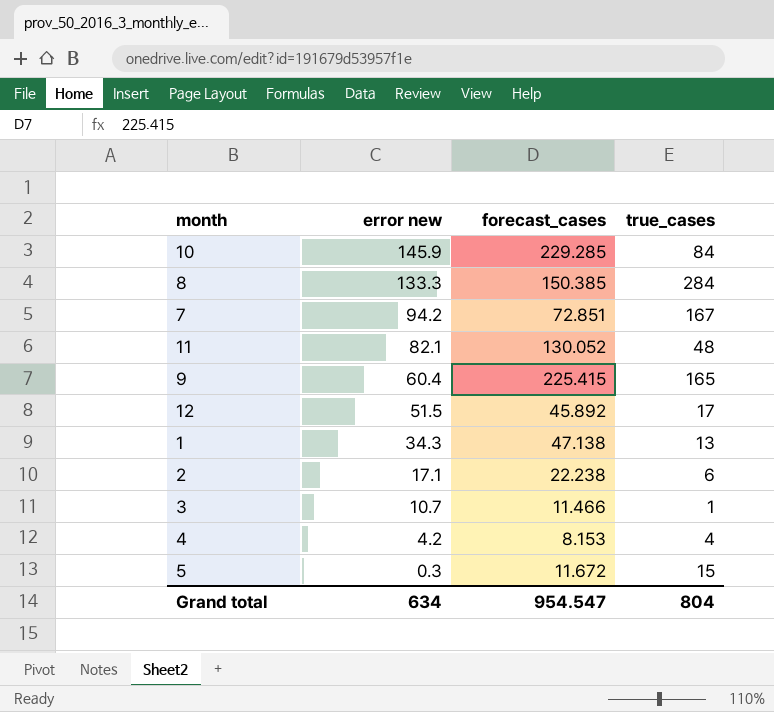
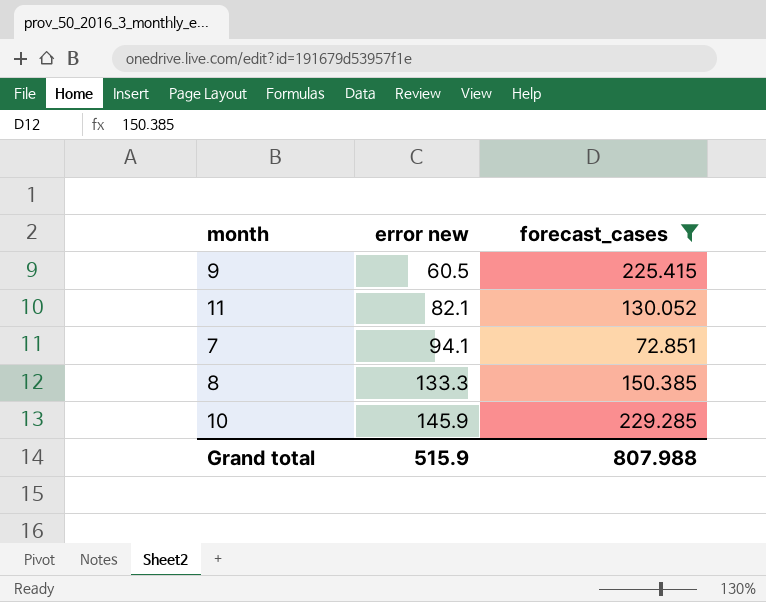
filter: none -> forecast_cases >= 72.851
row order: error new descending -> error new ascending
column true_cases | position: 4 -> none
9 | error new: 60.4 -> 60.5
7 | error new: 94.2 -> 94.1
Grand total | error new: 634 -> 515.9
Grand total | forecast_cases: 954.547 -> 807.988

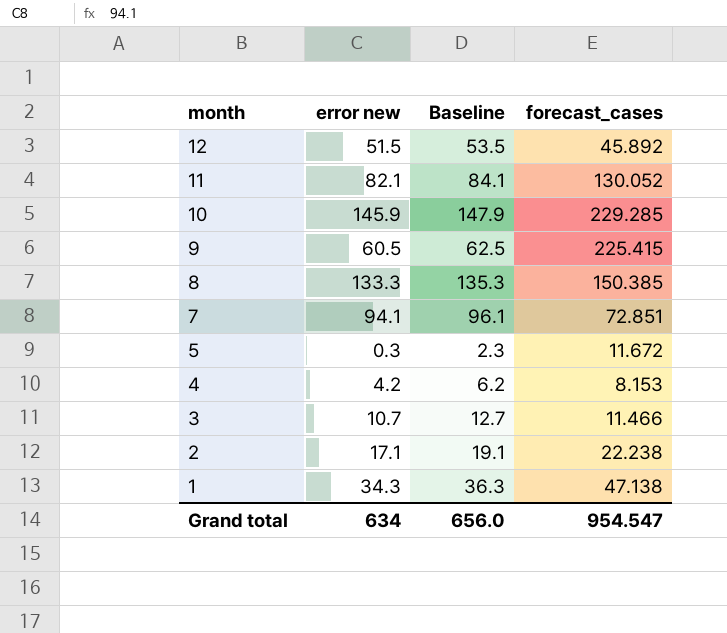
filter: forecast_cases >= 72.851 -> none
row order: error new ascending -> month descending
column Baseline | formula: none -> [error new] + 2
Grand total | error new: 515.9 -> 634
Grand total | forecast_cases: 807.988 -> 954.547

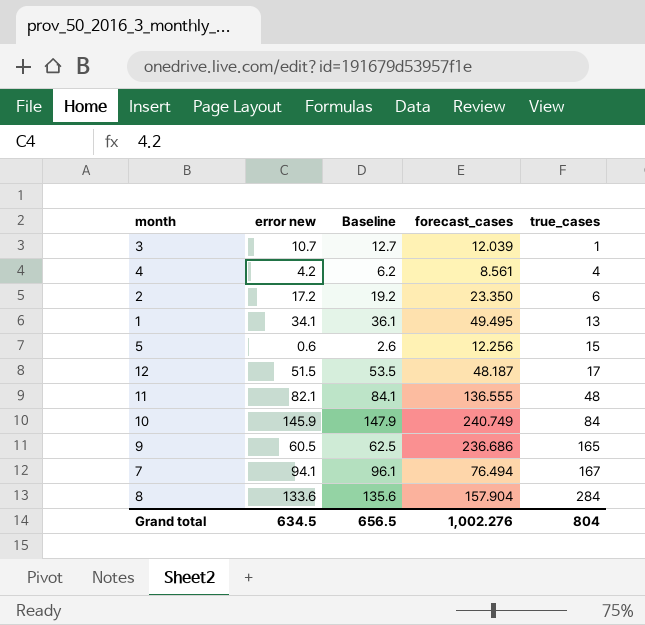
row order: month descending -> true_cases ascending
column true_cases | position: none -> 5
3 | forecast_cases: 11.466 -> 12.039
4 | forecast_cases: 8.153 -> 8.561
2 | error new: 17.1 -> 17.2
2 | Baseline: 19.1 -> 19.2
2 | forecast_cases: 22.238 -> 23.350
1 | error new: 34.3 -> 34.1
1 | Baseline: 36.3 -> 36.1
1 | forecast_cases: 47.138 -> 49.495
5 | error new: 0.3 -> 0.6
5 | Baseline: 2.3 -> 2.6
5 | forecast_cases: 11.672 -> 12.256
12 | forecast_cases: 45.892 -> 48.187
11 | forecast_cases: 130.052 -> 136.555
10 | forecast_cases: 229.285 -> 240.749
9 | forecast_cases: 225.415 -> 236.686
7 | forecast_cases: 72.851 -> 76.494
8 | error new: 133.3 -> 133.6
8 | Baseline: 135.3 -> 135.6
8 | forecast_cases: 150.385 -> 157.904
Grand total | error new: 634 -> 634.5
Grand total | Baseline: 656.0 -> 656.5
Grand total | forecast_cases: 954.547 -> 1,002.276

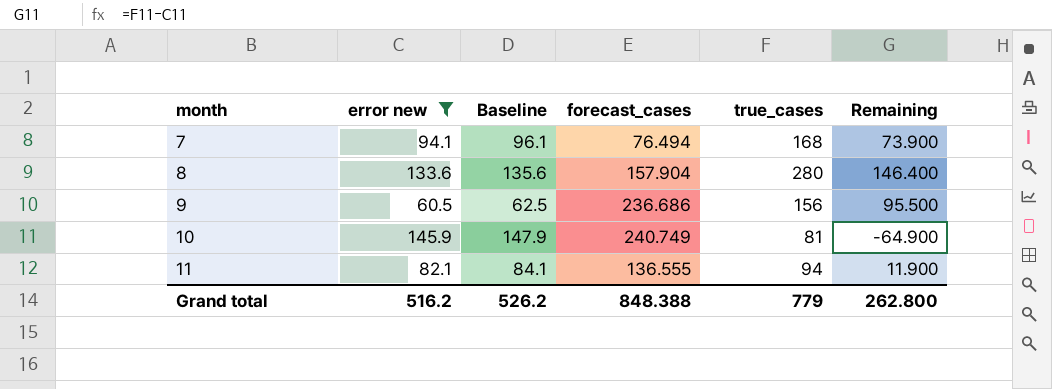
filter: none -> error new >= 60.5
row order: true_cases ascending -> month ascending
column Remaining | formula: none -> [true_cases] - [error new]
7 | true_cases: 167 -> 168
8 | true_cases: 284 -> 280
9 | true_cases: 165 -> 156
10 | true_cases: 84 -> 81
11 | true_cases: 48 -> 94
Grand total | error new: 634.5 -> 516.2
Grand total | Baseline: 656.5 -> 526.2
Grand total | forecast_cases: 1,002.276 -> 848.388
Grand total | true_cases: 804 -> 779

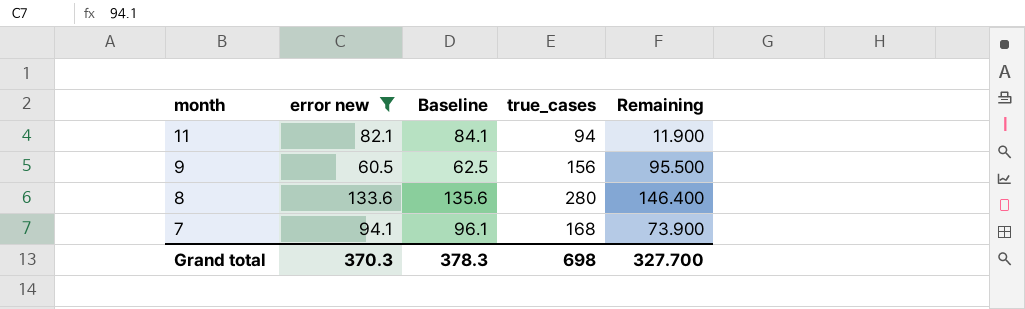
row order: month ascending -> month descending
column forecast_cases | position: 4 -> none
row 10: 145.9 | 147.9 | 240.749 | 81 | -64.900 -> none
Grand total | error new: 516.2 -> 370.3
Grand total | Baseline: 526.2 -> 378.3
Grand total | true_cases: 779 -> 698
Grand total | Remaining: 262.800 -> 327.700

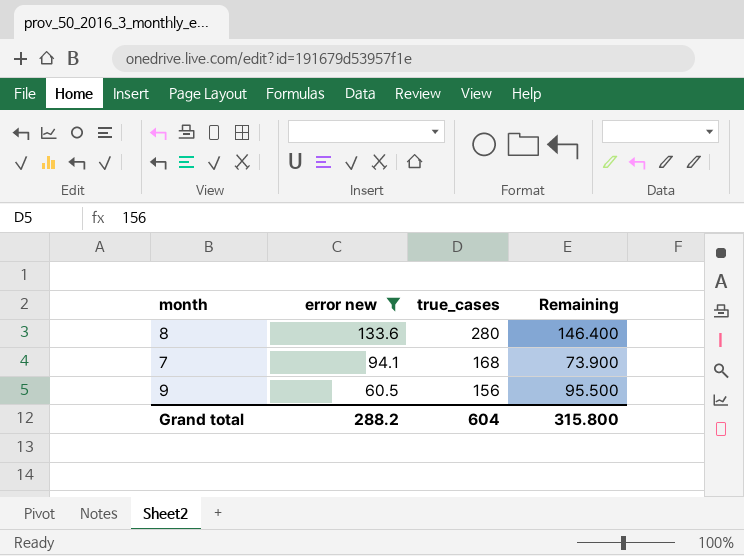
row order: month descending -> error new descending
column Baseline | formula: [error new] + 2 -> none
row 11: 82.1 | 84.1 | 94 | 11.900 -> none
Grand total | error new: 370.3 -> 288.2
Grand total | true_cases: 698 -> 604
Grand total | Remaining: 327.700 -> 315.800

